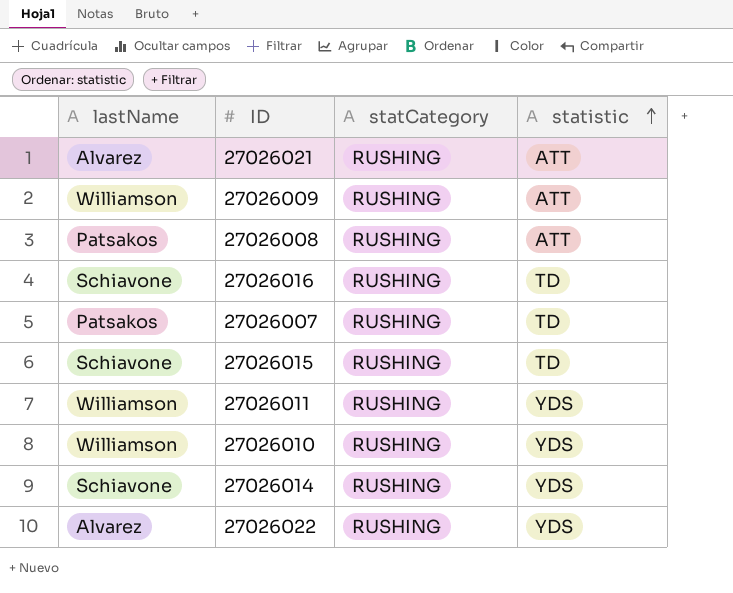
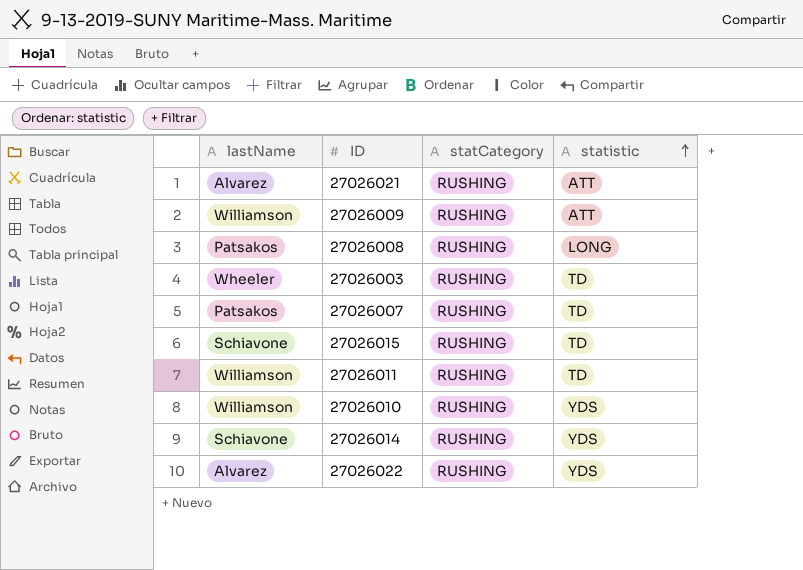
row 27026016: Schiavone | RUSHING | TD -> none
27026008 | statistic: ATT -> LONG
row 27026003: none -> Wheeler | RUSHING | TD
27026011 | statistic: YDS -> TD

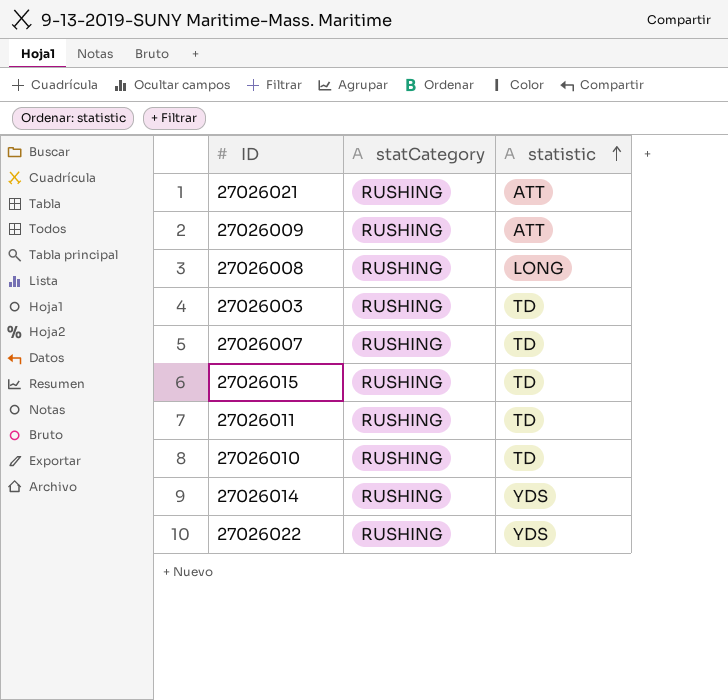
column lastName | position: 1 -> none
27026010 | statistic: YDS -> TD

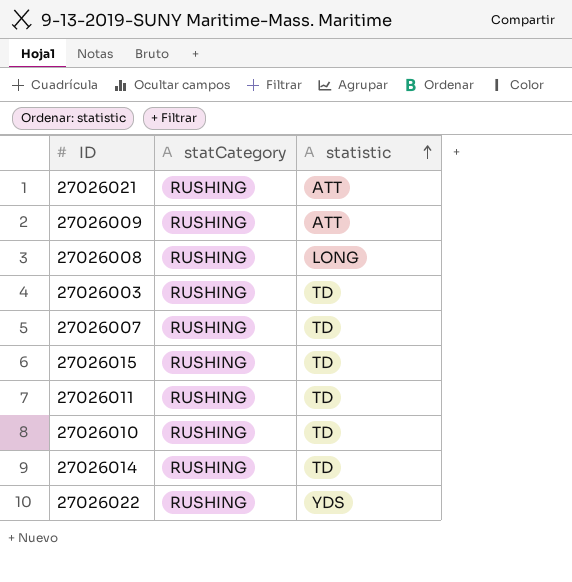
27026014 | statistic: YDS -> TD

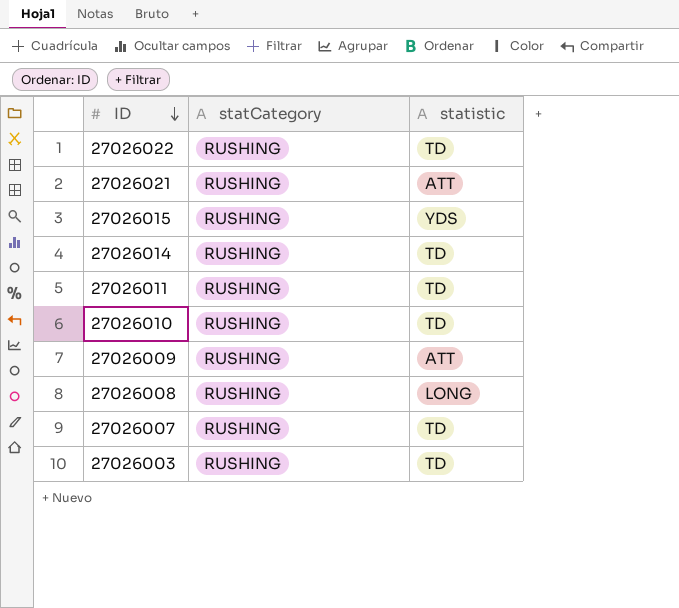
row order: statistic ascending -> ID descending
27026022 | statistic: YDS -> TD
27026015 | statistic: TD -> YDS

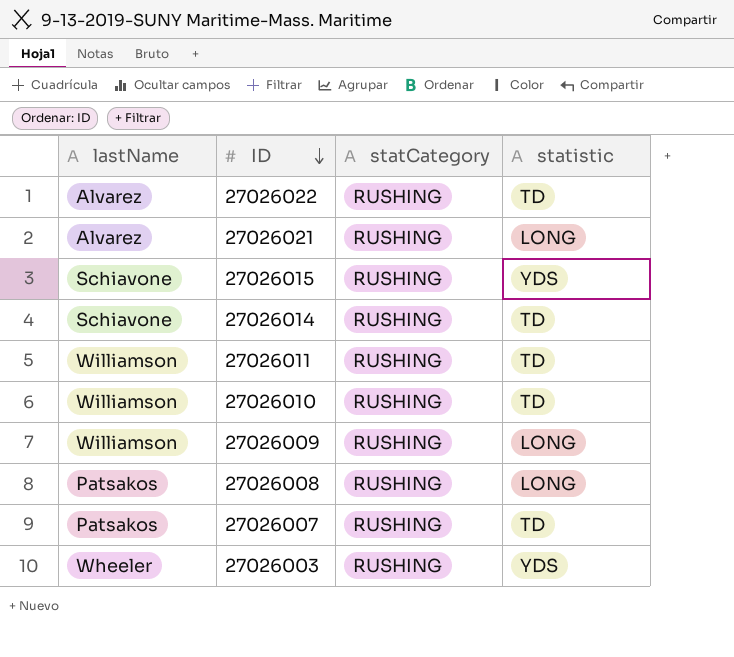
column lastName | position: none -> 1
27026021 | statistic: ATT -> LONG
27026009 | statistic: ATT -> LONG
27026003 | statistic: TD -> YDS

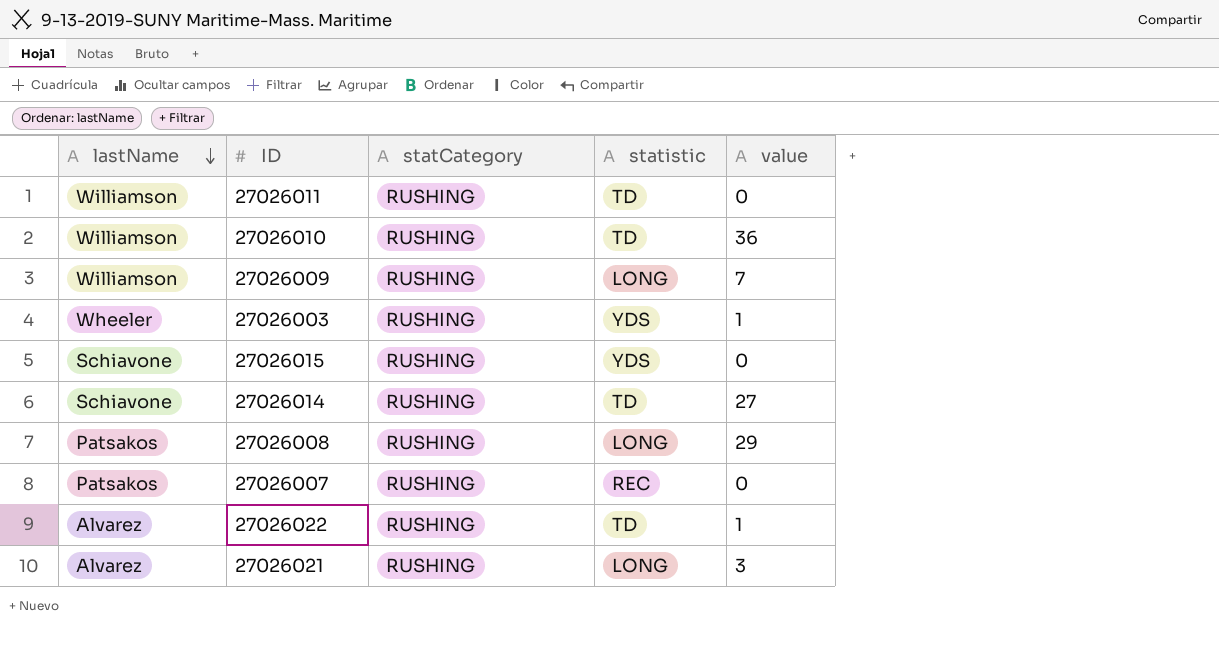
row order: ID descending -> lastName descending
column value | position: none -> 5
27026007 | statistic: TD -> REC

